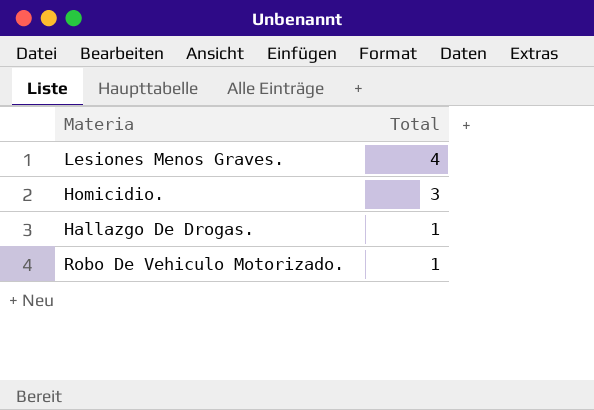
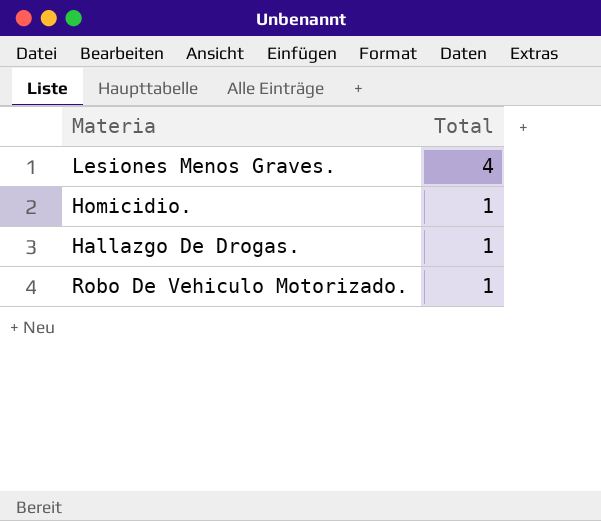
Homicidio. | Total: 3 -> 1

